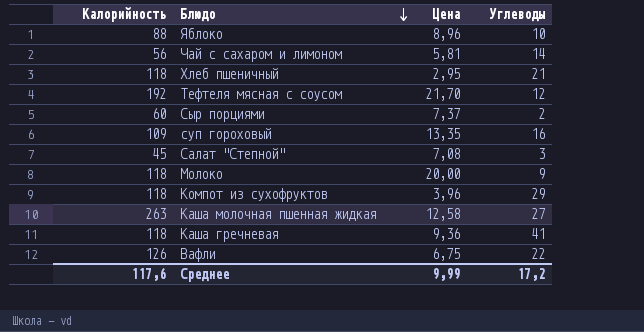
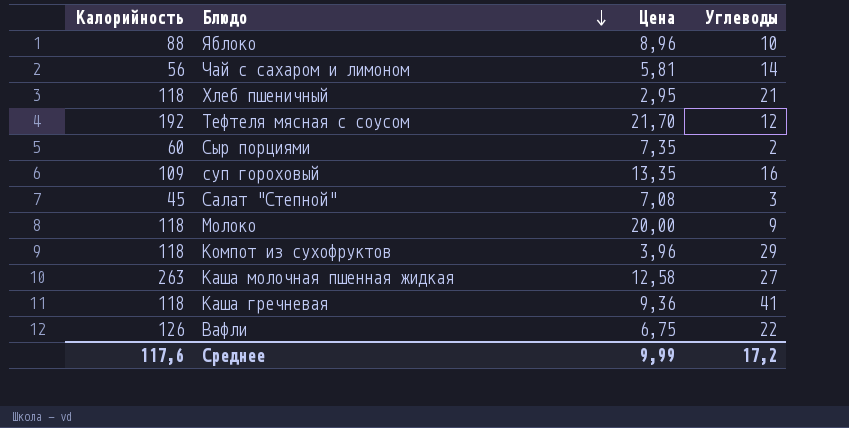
Сыр порциями | Цена: 7,37 -> 7,35

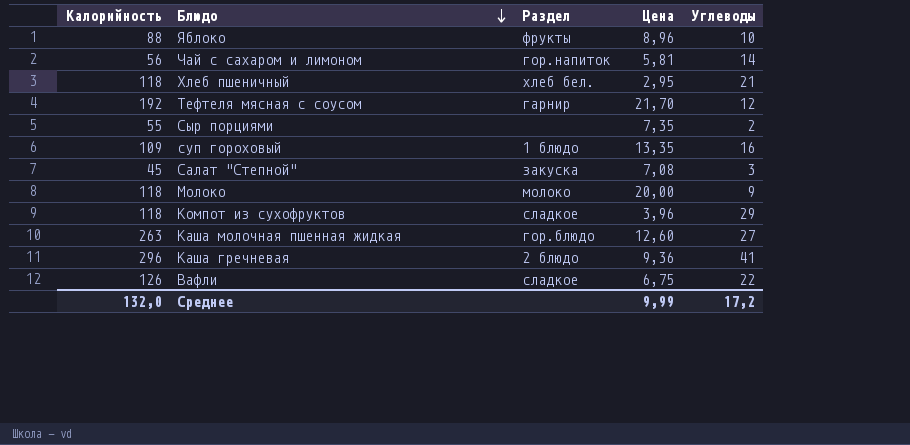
column Раздел | position: none -> 3
Сыр порциями | Калорийность: 60 -> 55
Каша молочная пшенная жидкая | Цена: 12,58 -> 12,60
Каша гречневая | Калорийность: 118 -> 296
Среднее | Калорийность: 117,6 -> 132,0

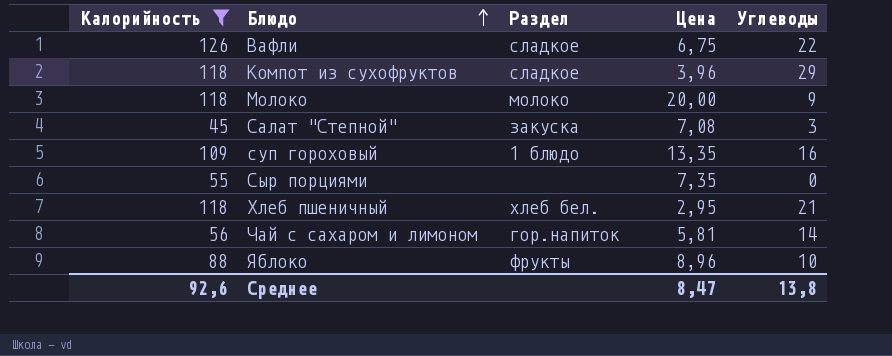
filter: none -> Калорийность <= 126
row order: Блюдо descending -> Блюдо ascending
Сыр порциями | Углеводы: 2 -> 0
Среднее | Калорийность: 132,0 -> 92,6
Среднее | Цена: 9,99 -> 8,47
Среднее | Углеводы: 17,2 -> 13,8

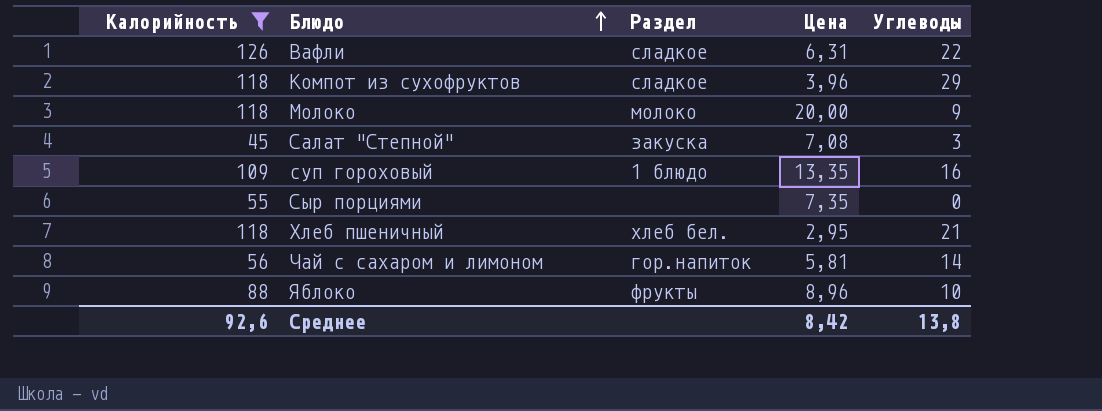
Вафли | Цена: 6,75 -> 6,31
Среднее | Цена: 8,47 -> 8,42

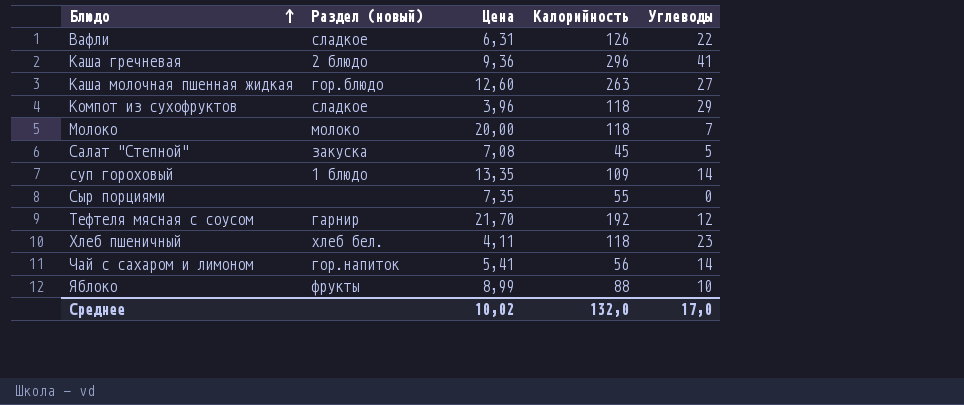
filter: Калорийность <= 126 -> none
column name: Раздел -> Раздел (новый)
column Калорийность | position: 1 -> 4
Молоко | Углеводы: 9 -> 7
Салат "Степной" | Углеводы: 3 -> 5
суп гороховый | Углеводы: 16 -> 14
Хлеб пшеничный | Цена: 2,95 -> 4,11
Хлеб пшеничный | Углеводы: 21 -> 23
Чай с сахаром и лимоном | Цена: 5,81 -> 5,41
Яблоко | Цена: 8,96 -> 8,99
Среднее | Цена: 8,42 -> 10,02
Среднее | Калорийность: 92,6 -> 132,0
Среднее | Углеводы: 13,8 -> 17,0

